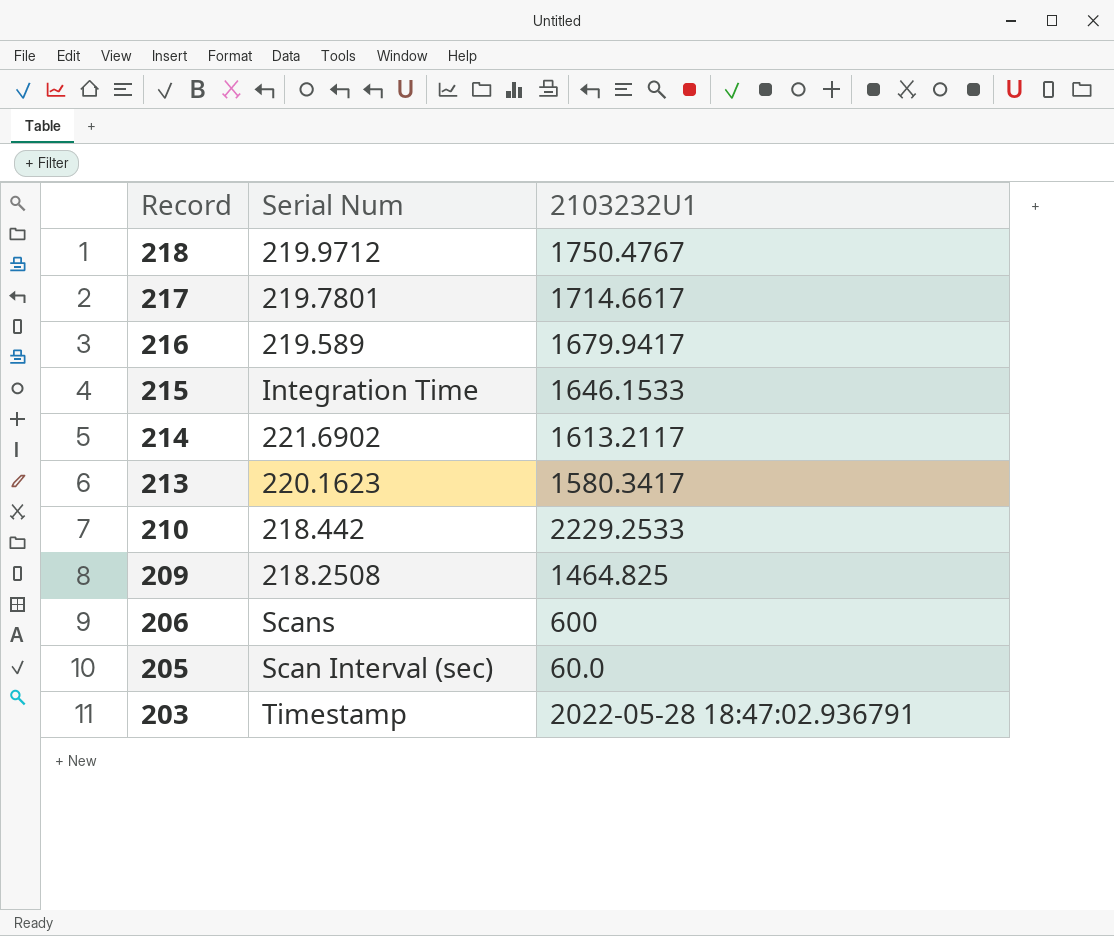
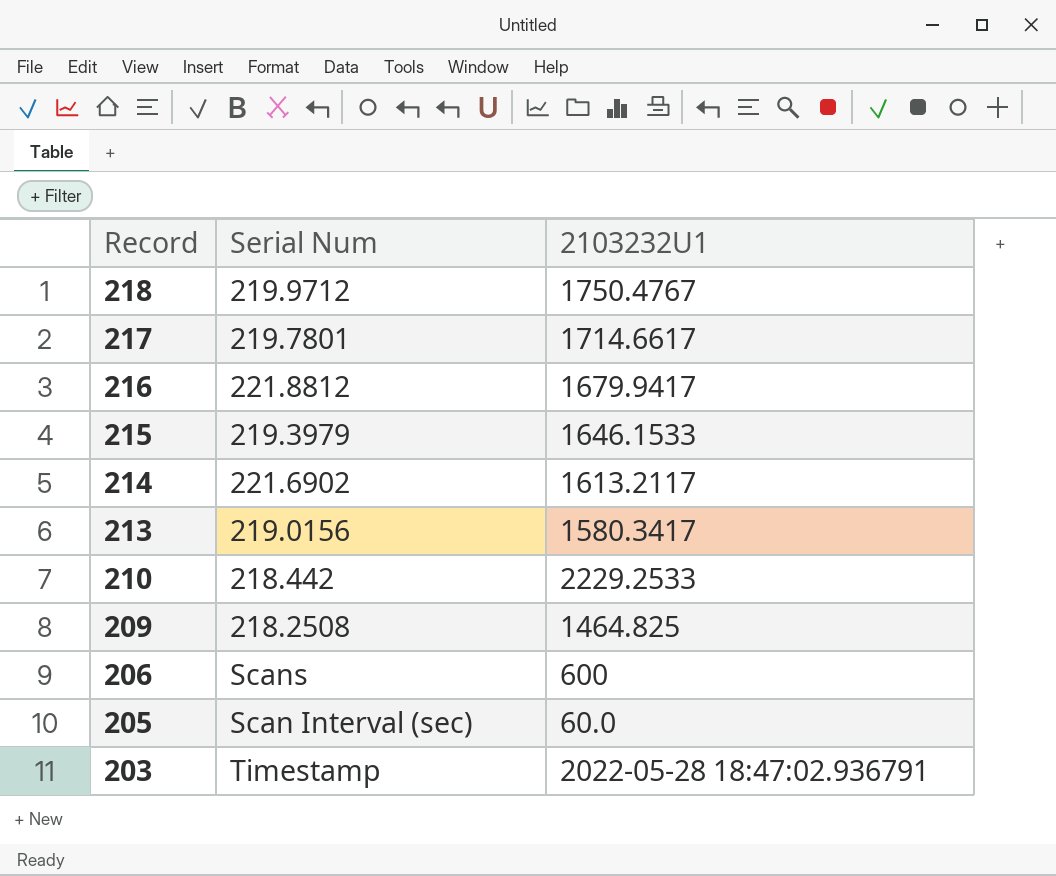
216 | Serial Num: 219.589 -> 221.8812
215 | Serial Num: Integration Time -> 219.3979
213 | Serial Num: 220.1623 -> 219.0156

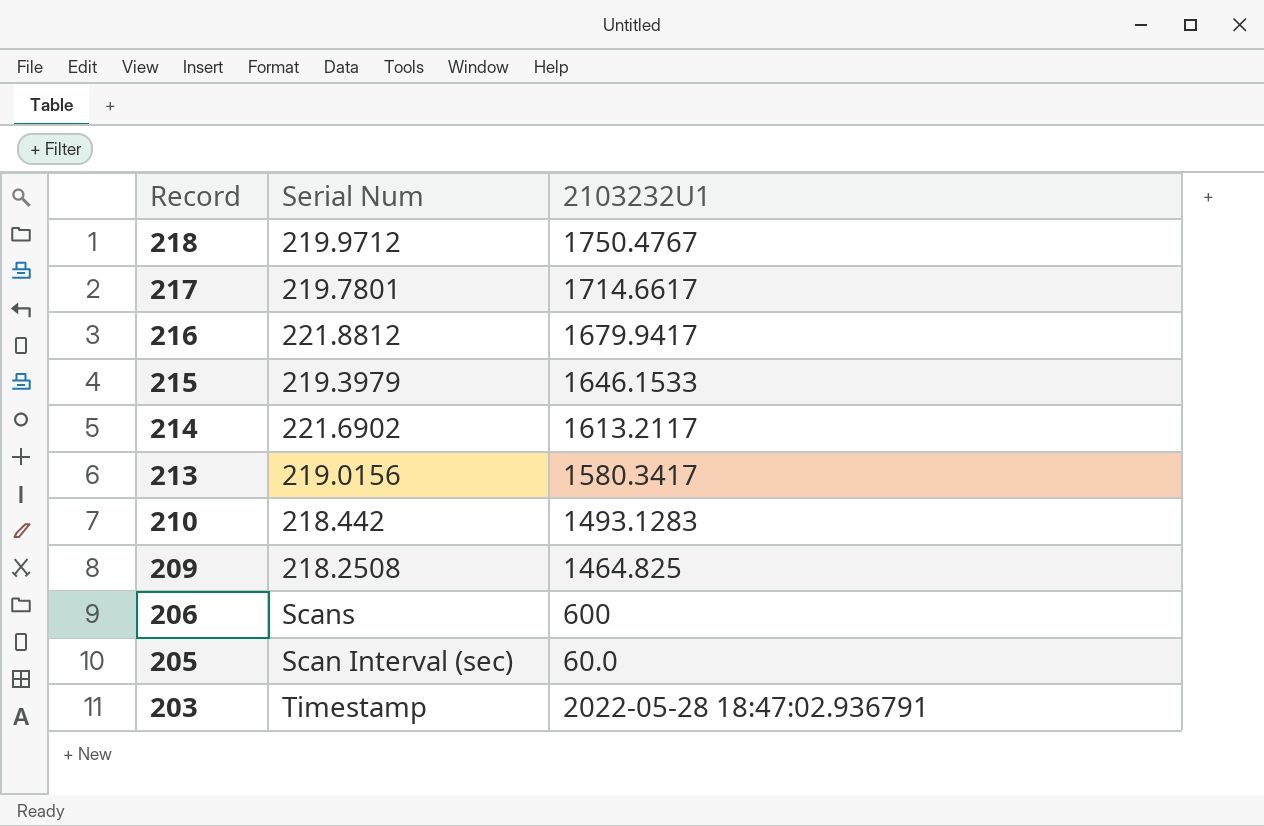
210 | 2103232U1: 2229.2533 -> 1493.1283

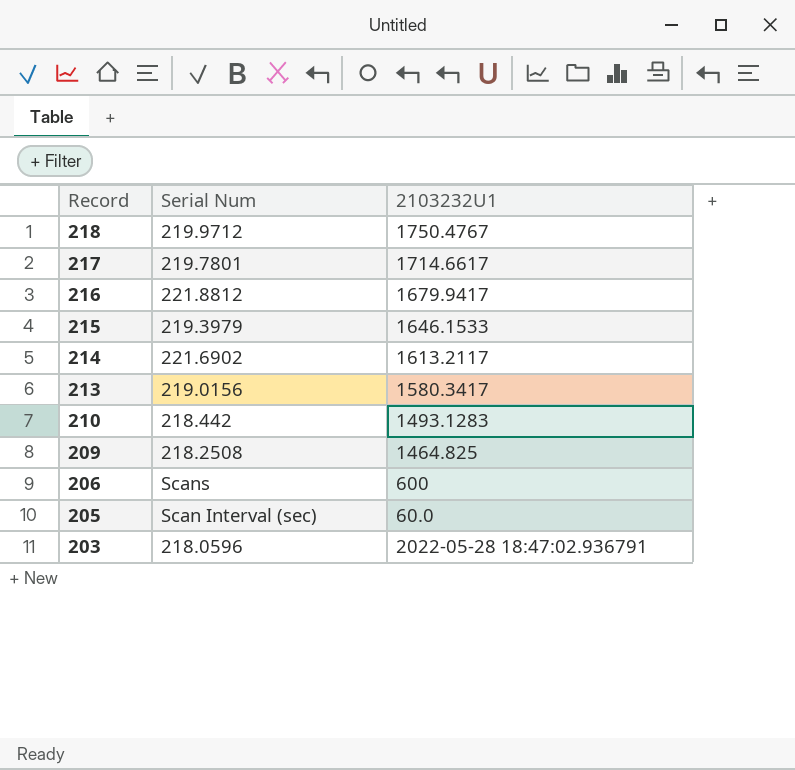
203 | Serial Num: Timestamp -> 218.0596

